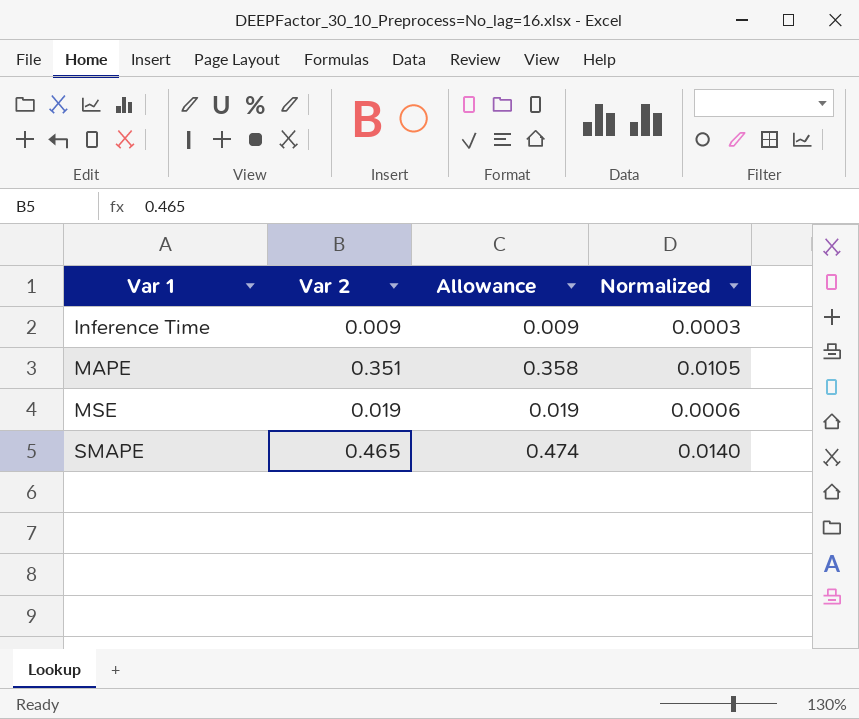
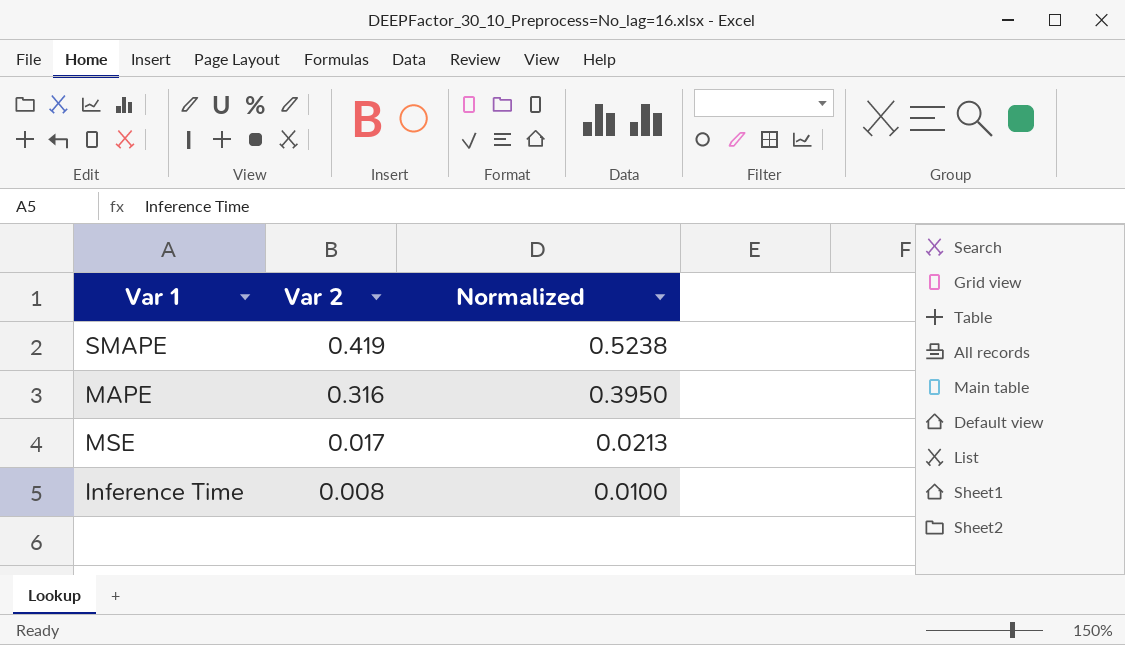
row order: Var 1 ascending -> Var 2 descending
column Allowance | formula: [Var 2] * 1.02 -> none
column Normalized | formula: [Var 2] * 0.03 -> [Var 2] * 1.25
SMAPE | Var 2: 0.465 -> 0.419
MAPE | Var 2: 0.351 -> 0.316
MSE | Var 2: 0.019 -> 0.017
Inference Time | Var 2: 0.009 -> 0.008

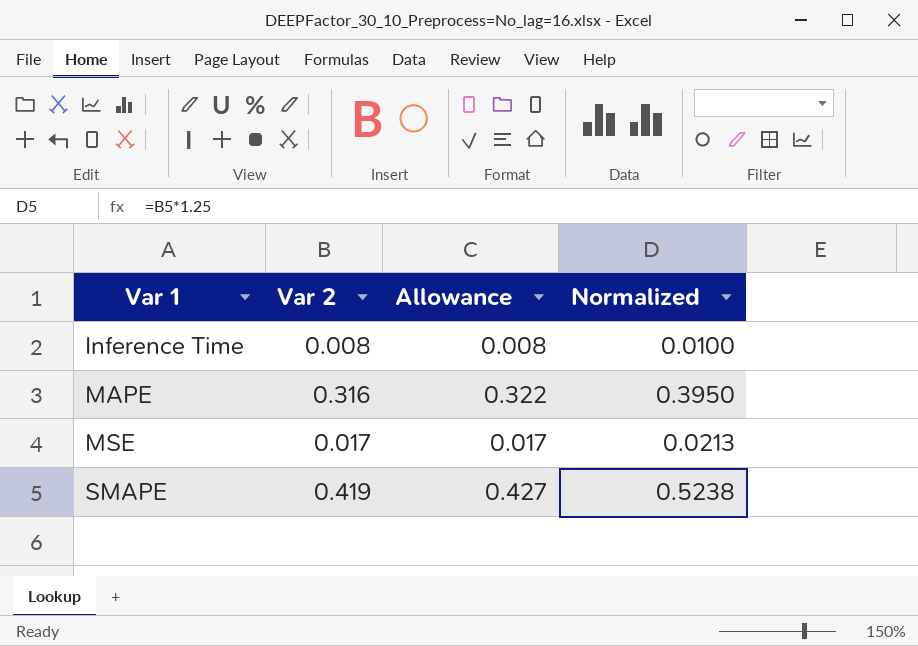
row order: Var 2 descending -> Var 1 ascending
column Allowance | formula: none -> [Var 2] * 1.02

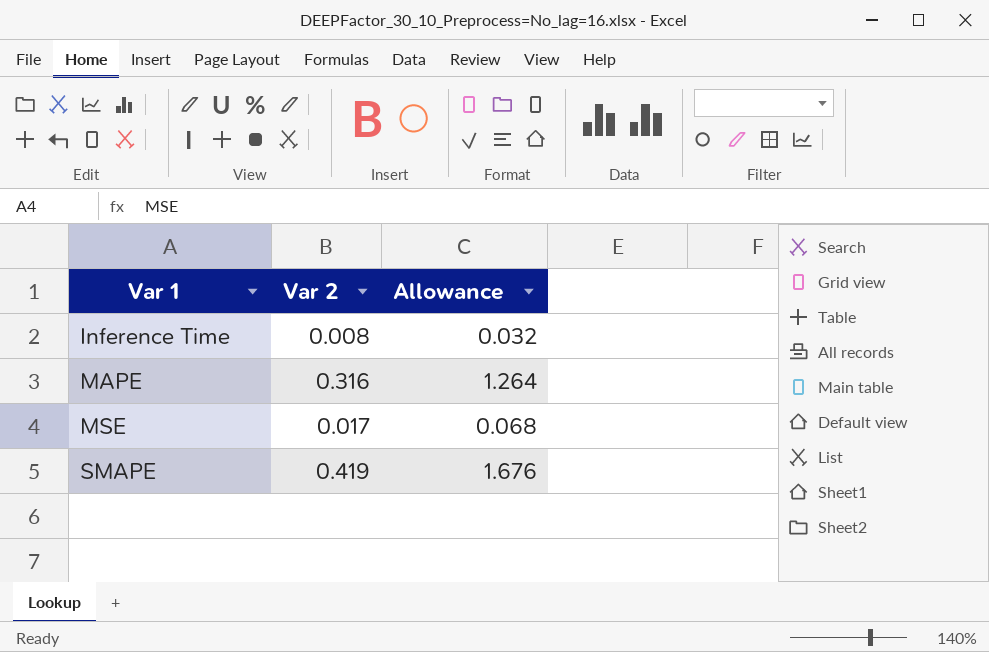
column Normalized | formula: [Var 2] * 1.25 -> none
column Allowance | formula: [Var 2] * 1.02 -> [Var 2] * 4

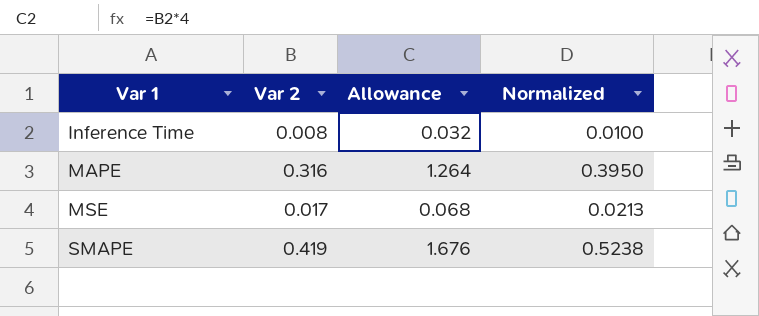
column Normalized | formula: none -> [Var 2] * 1.25

